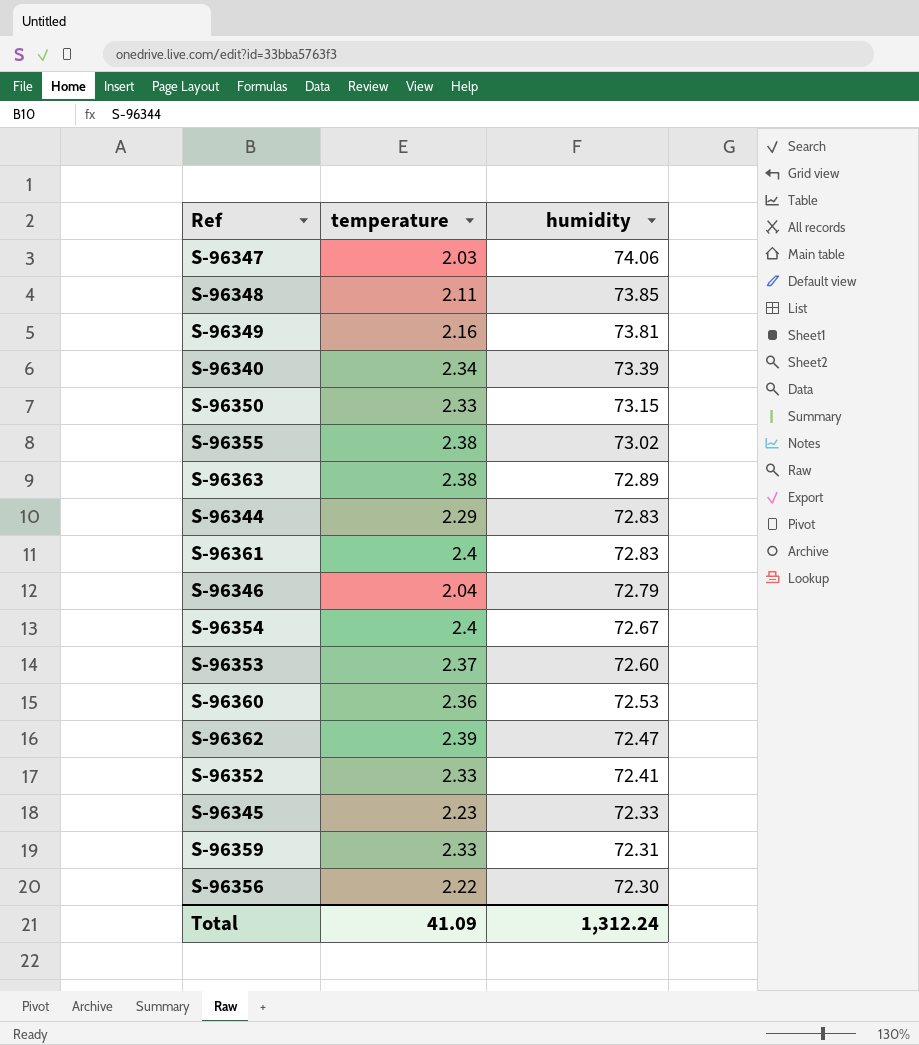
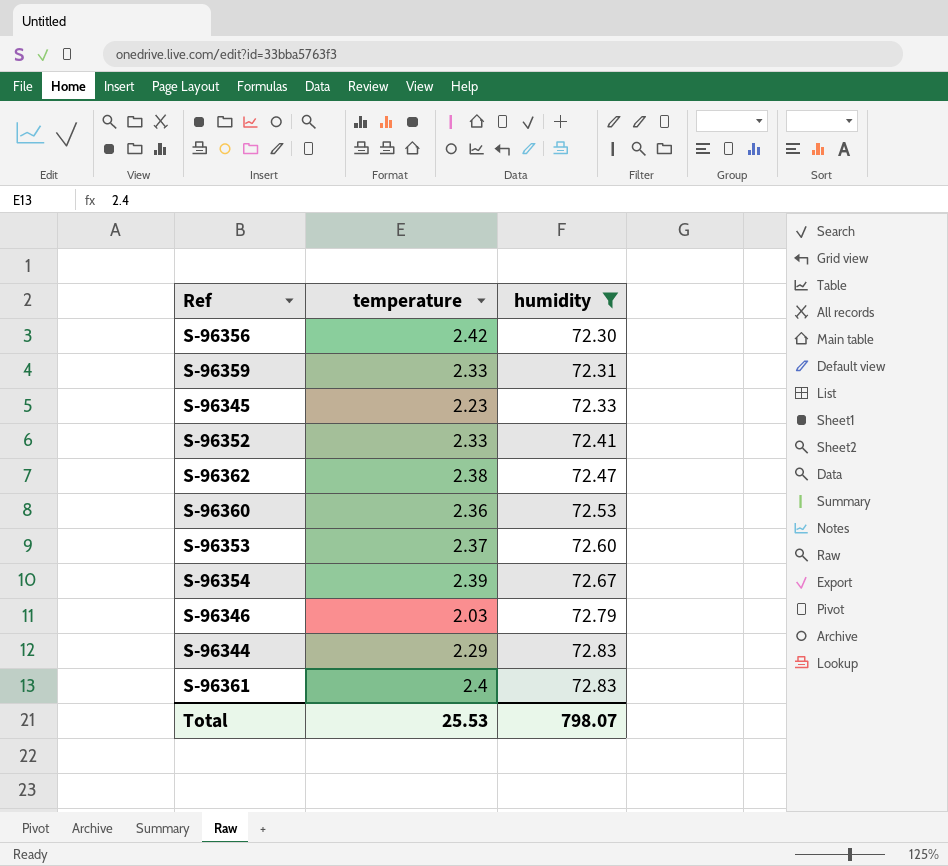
filter: none -> humidity <= 72.83
row order: humidity descending -> humidity ascending
S-96356 | temperature: 2.22 -> 2.42
S-96362 | temperature: 2.39 -> 2.38
S-96354 | temperature: 2.4 -> 2.39
S-96346 | temperature: 2.04 -> 2.03
Total | temperature: 41.09 -> 25.53
Total | humidity: 1,312.24 -> 798.07

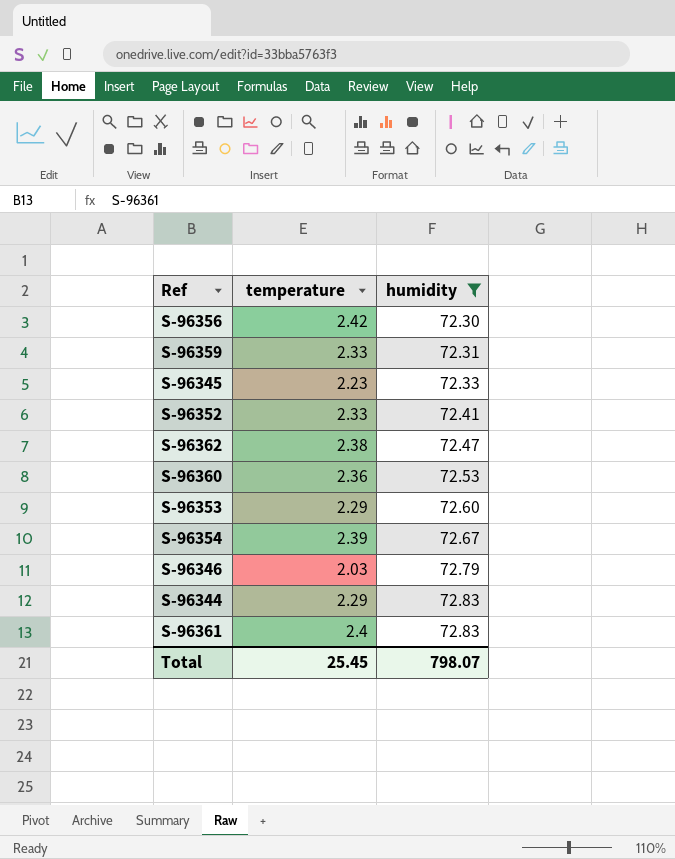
S-96353 | temperature: 2.37 -> 2.29
Total | temperature: 25.53 -> 25.45

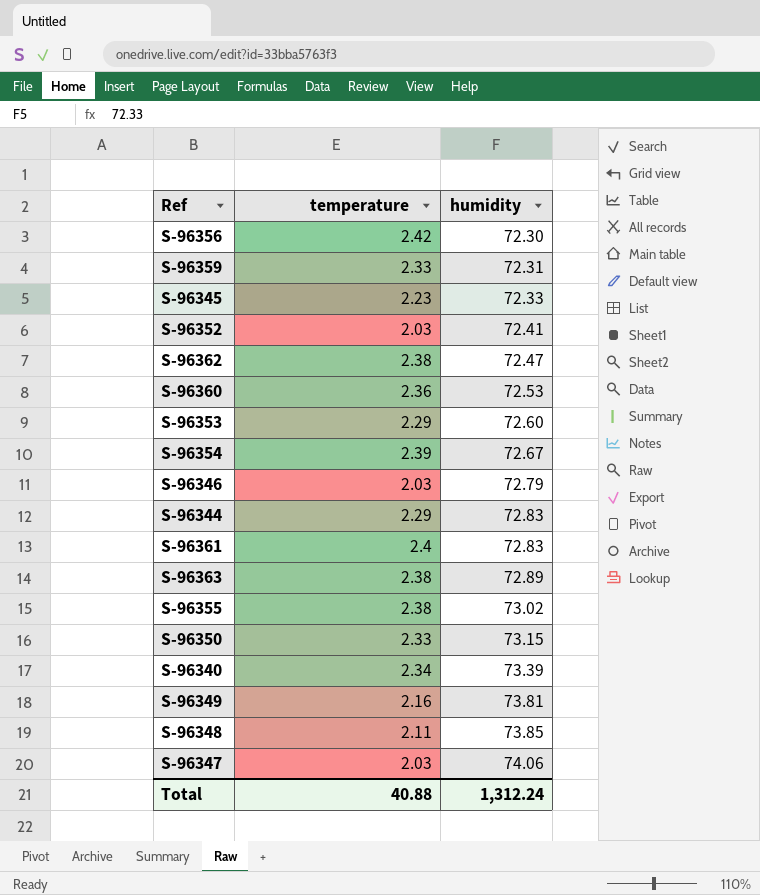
filter: humidity <= 72.83 -> none
S-96352 | temperature: 2.33 -> 2.03
Total | temperature: 25.45 -> 40.88
Total | humidity: 798.07 -> 1,312.24

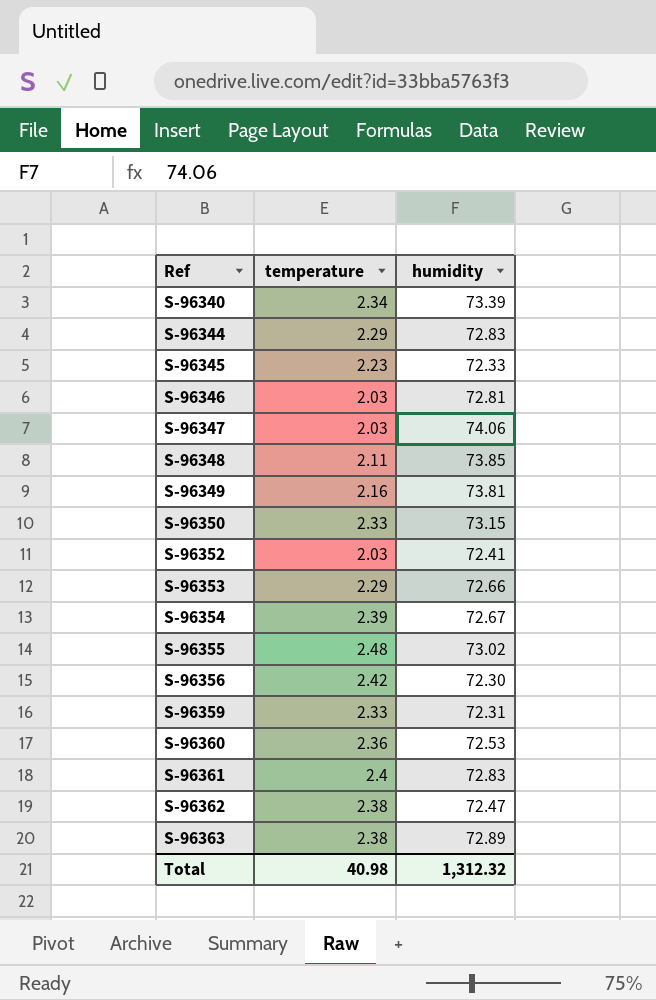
row order: humidity ascending -> Ref ascending
S-96346 | humidity: 72.79 -> 72.81
S-96353 | humidity: 72.60 -> 72.66
S-96355 | temperature: 2.38 -> 2.48
Total | temperature: 40.88 -> 40.98
Total | humidity: 1,312.24 -> 1,312.32

